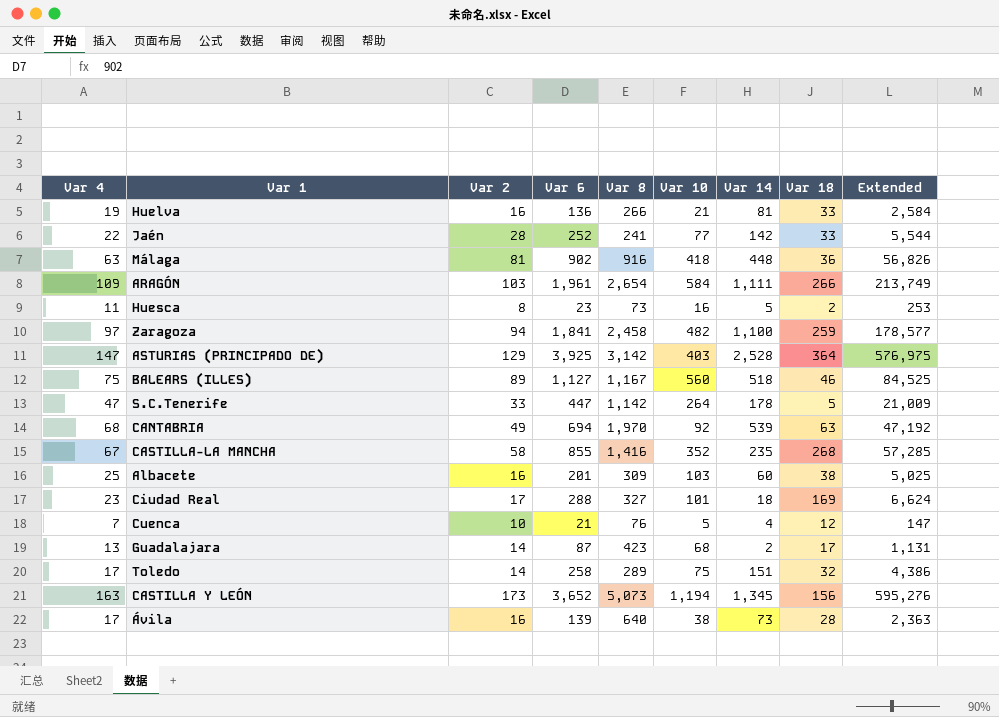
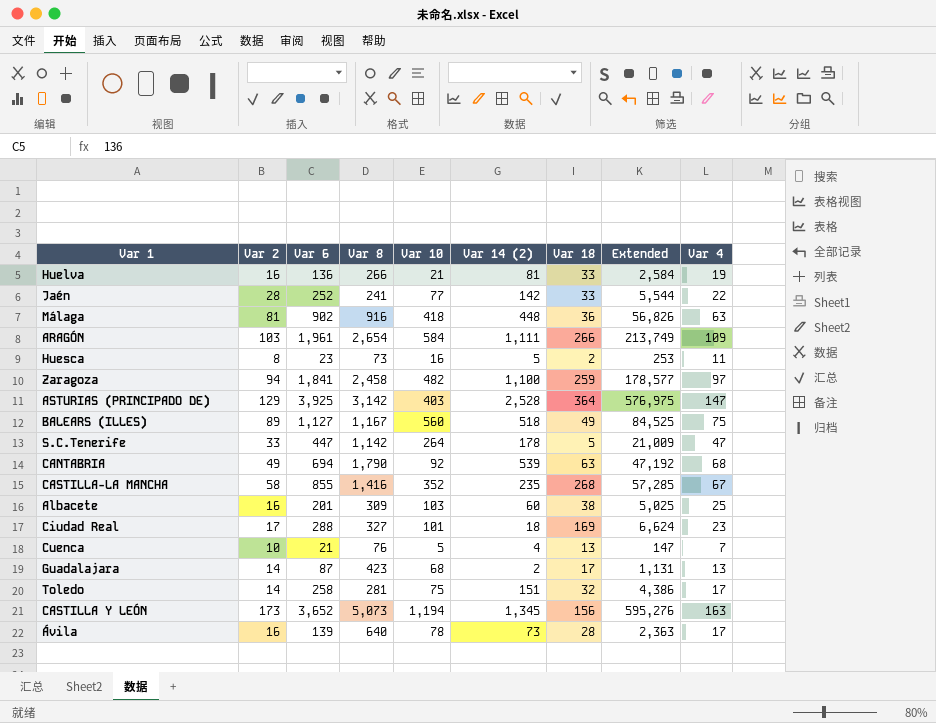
column name: Var 14 -> Var 14 (2)
column Var 4 | position: 1 -> 9
BALEARS (ILLES) | Var 18: 46 -> 49
CANTABRIA | Var 8: 1,970 -> 1,790
Cuenca | Var 18: 12 -> 13
Toledo | Var 8: 289 -> 281
Ávila | Var 10: 38 -> 78

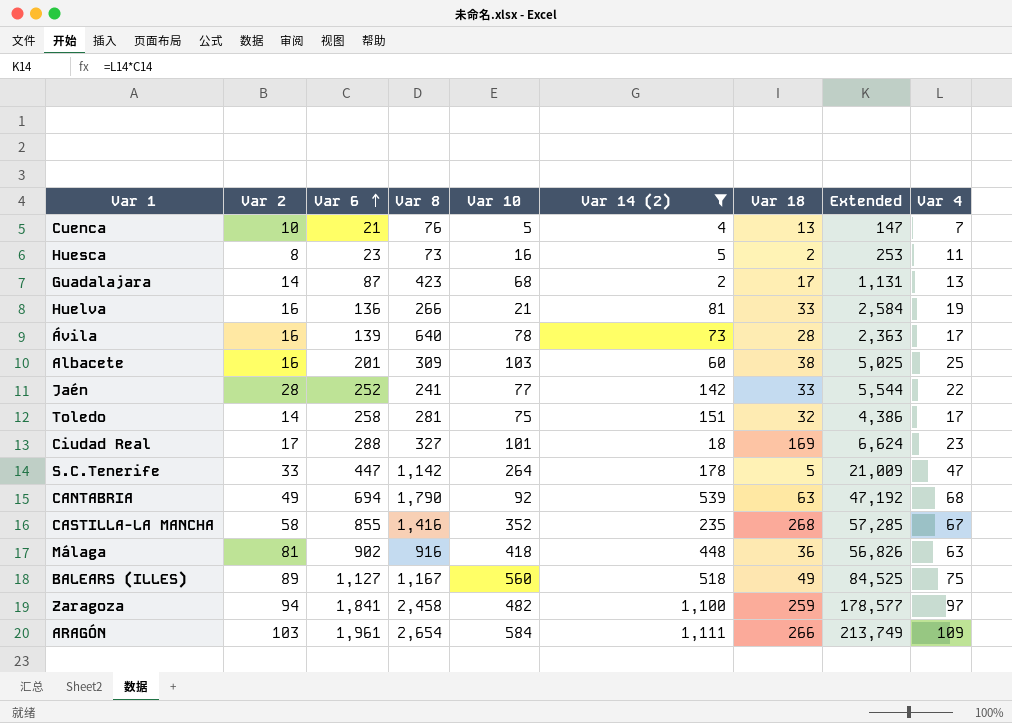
filter: none -> Var 14 (2) <= 1,111
row order: none -> Var 6 ascending

